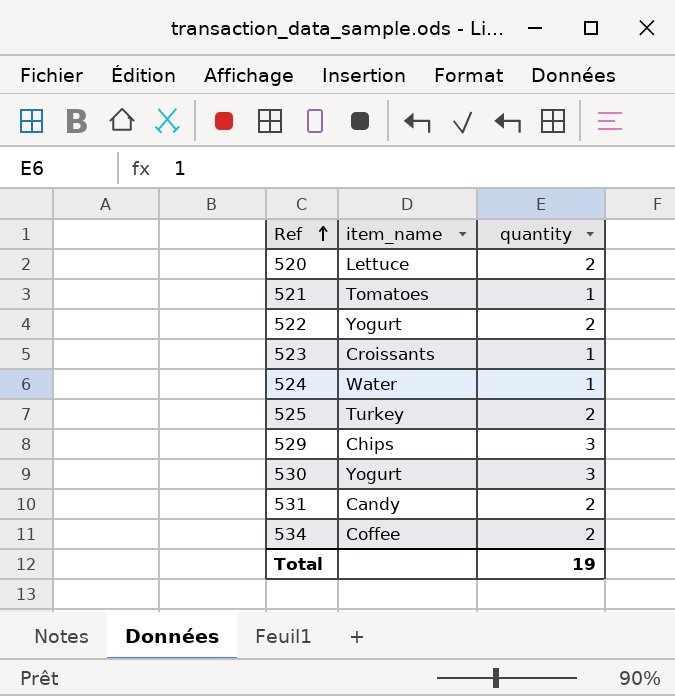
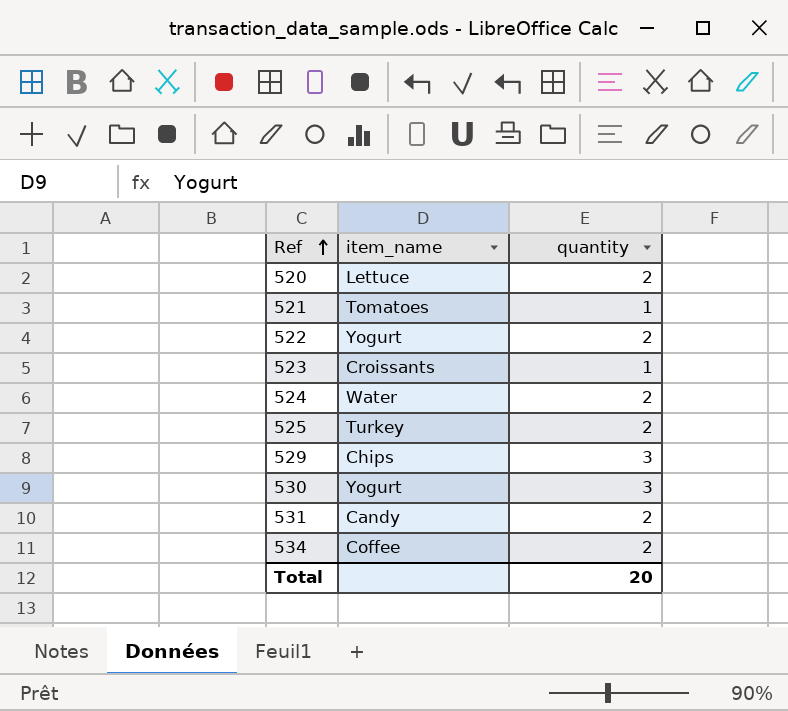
524 | quantity: 1 -> 2
Total | quantity: 19 -> 20

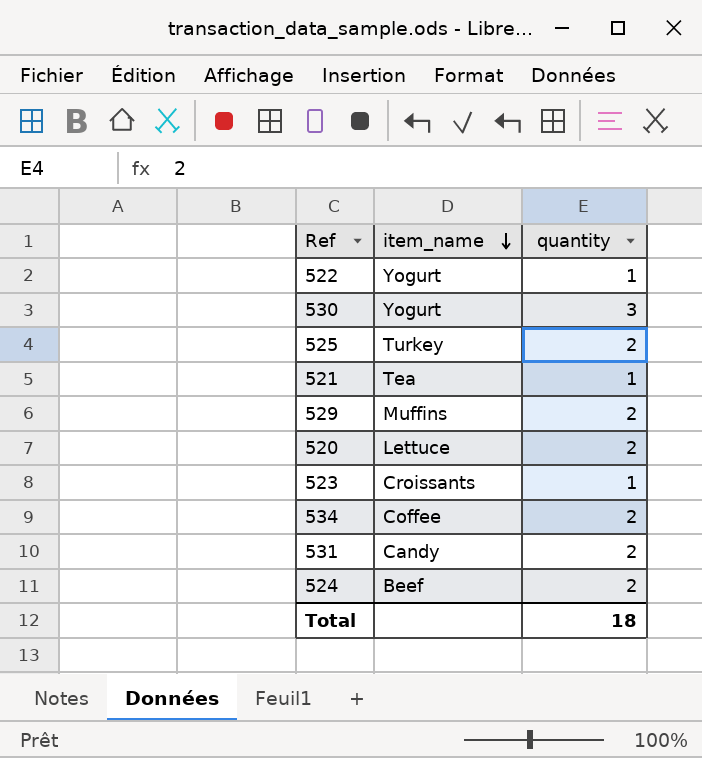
row order: Ref ascending -> item_name descending
522 | quantity: 2 -> 1
521 | item_name: Tomatoes -> Tea
529 | item_name: Chips -> Muffins
529 | quantity: 3 -> 2
524 | item_name: Water -> Beef
Total | quantity: 20 -> 18

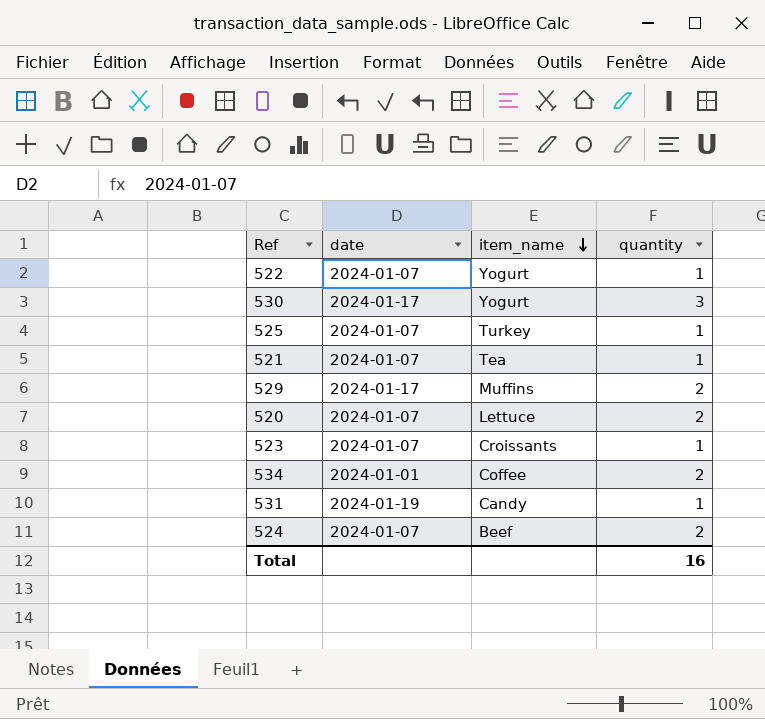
column date | position: none -> 2
525 | quantity: 2 -> 1
531 | quantity: 2 -> 1
Total | quantity: 18 -> 16

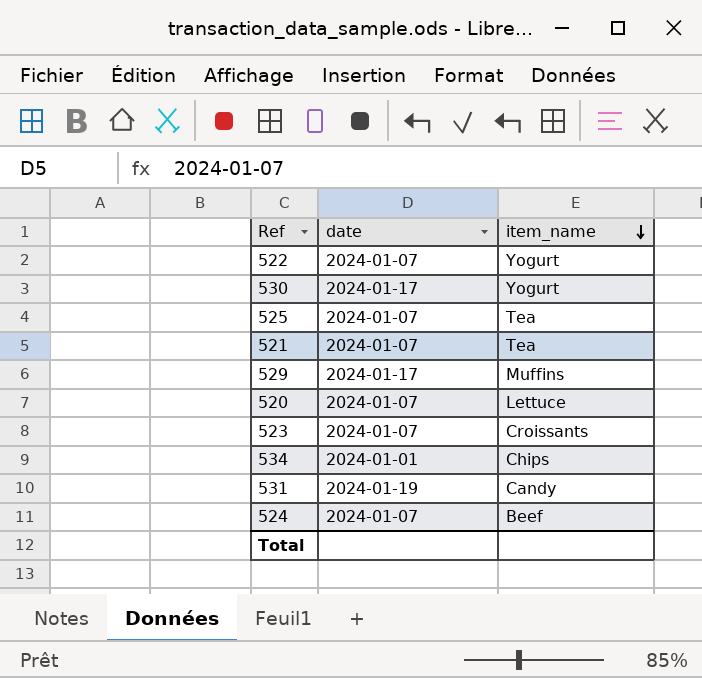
column quantity | position: 4 -> none
525 | item_name: Turkey -> Tea
534 | item_name: Coffee -> Chips

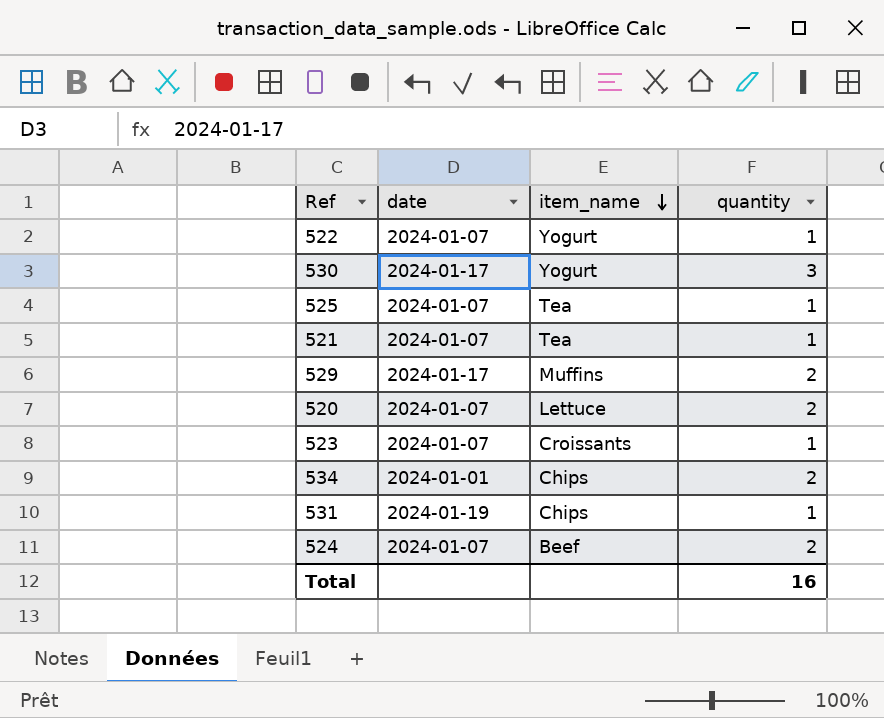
column quantity | position: none -> 4
531 | item_name: Candy -> Chips

